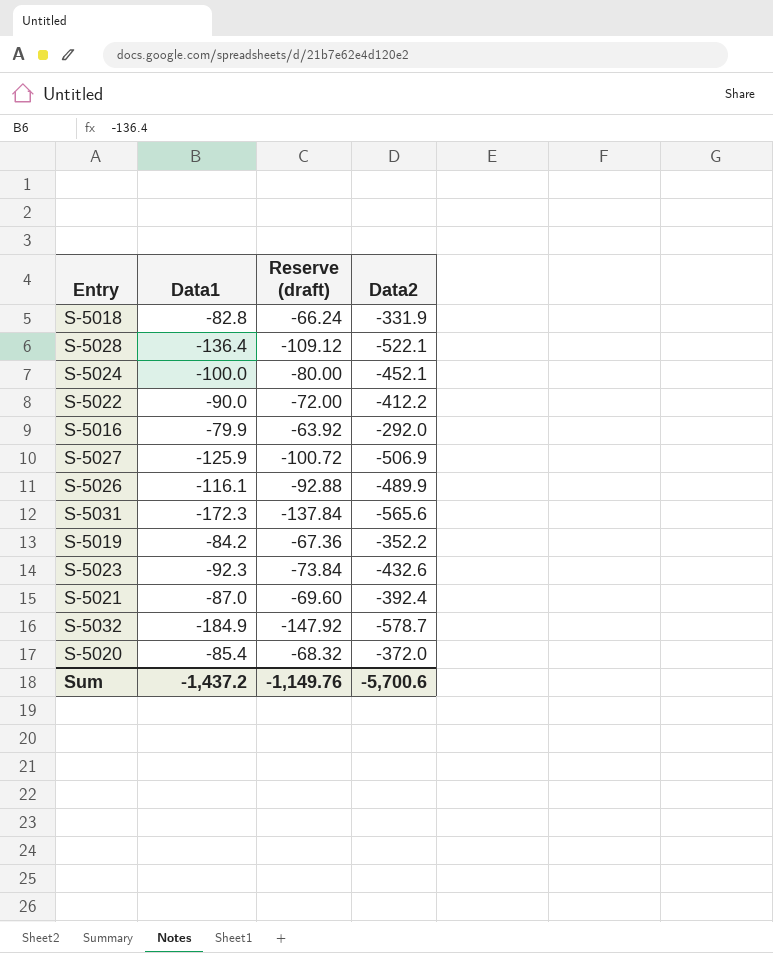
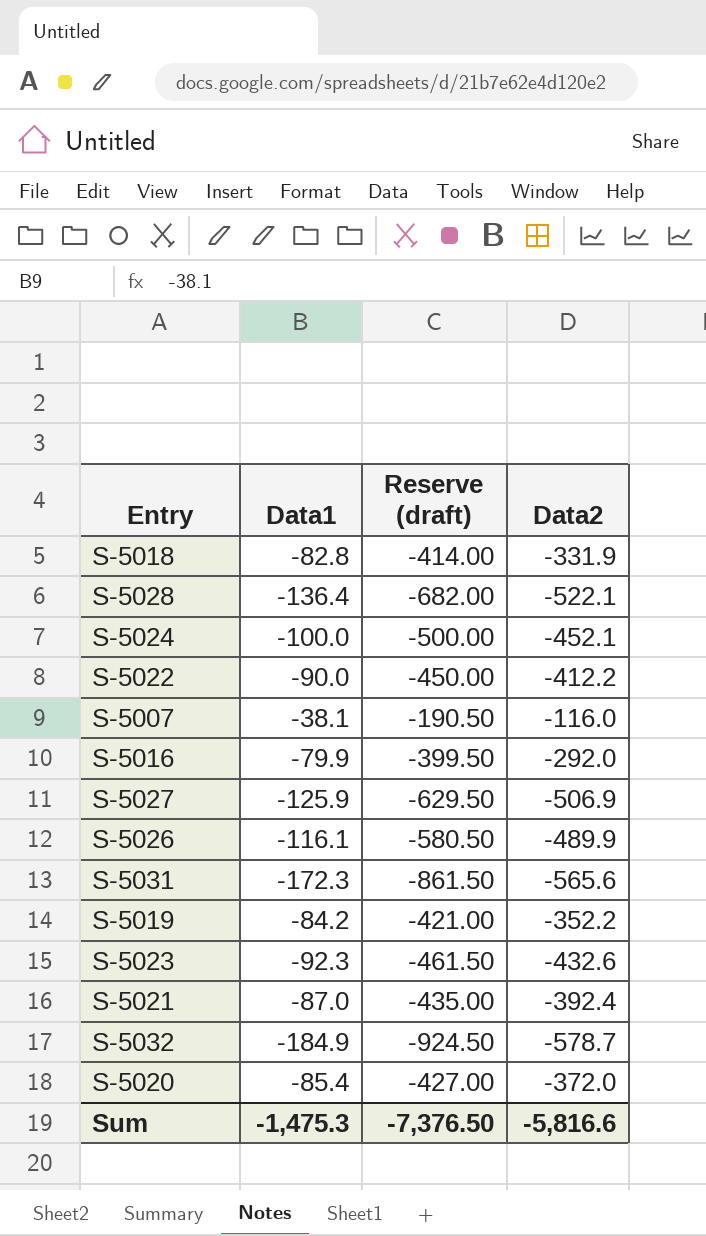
column Reserve (draft) | formula: [Data1] * 0.8 -> [Data1] * 5
row S-5007: none -> -38.1 | -190.50 | -116.0
Sum | Data1: -1,437.2 -> -1,475.3
Sum | Reserve (draft): -1,149.76 -> -7,376.50
Sum | Data2: -5,700.6 -> -5,816.6

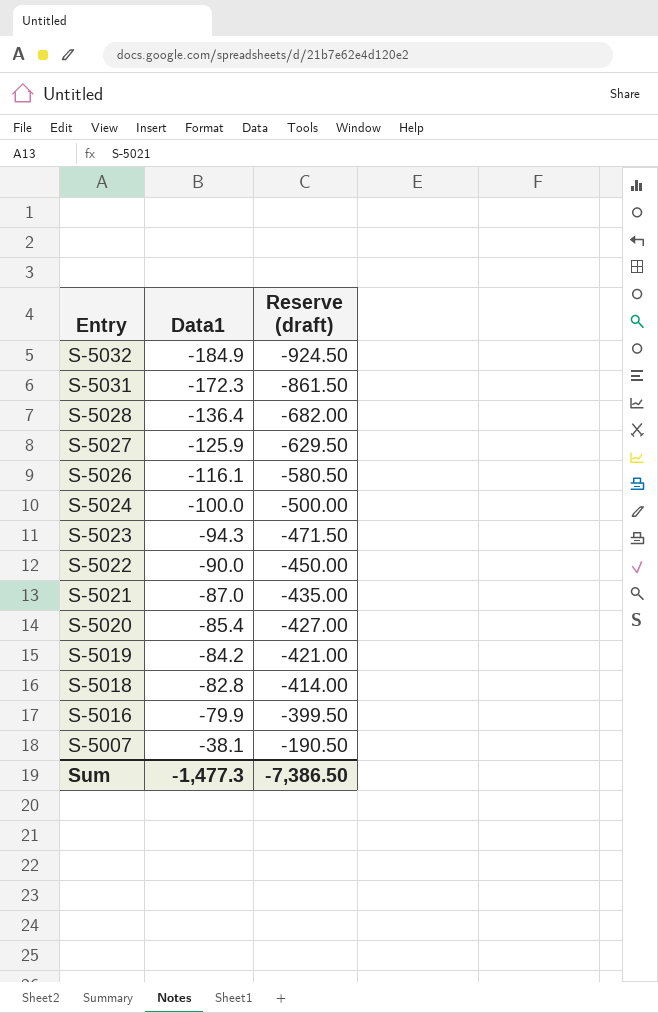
row order: none -> Entry descending
column Data2 | position: 4 -> none
S-5023 | Data1: -92.3 -> -94.3
S-5023 | Reserve (draft): -461.50 -> -471.50
Sum | Data1: -1,475.3 -> -1,477.3
Sum | Reserve (draft): -7,376.50 -> -7,386.50

